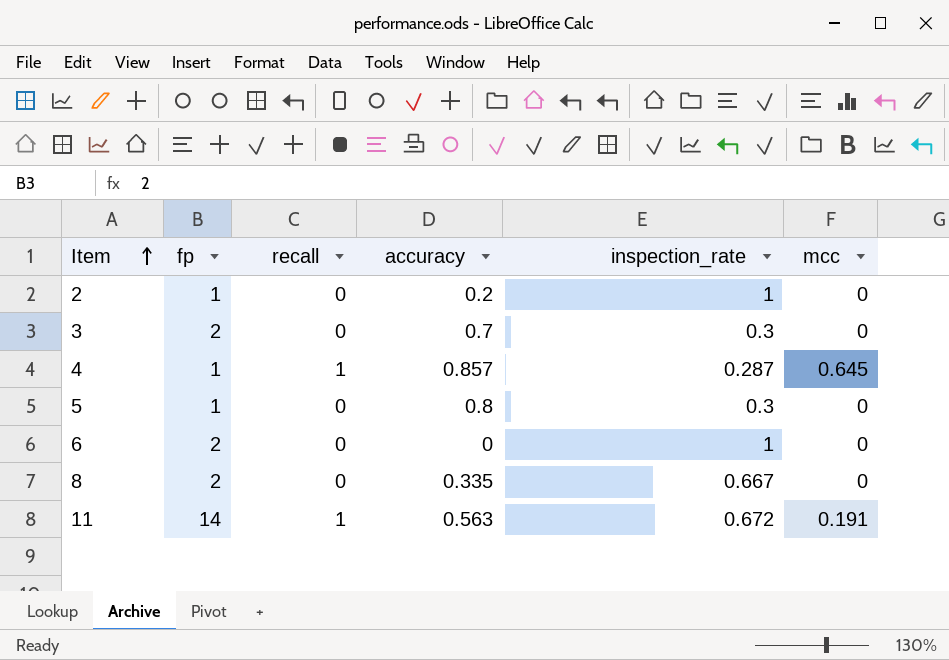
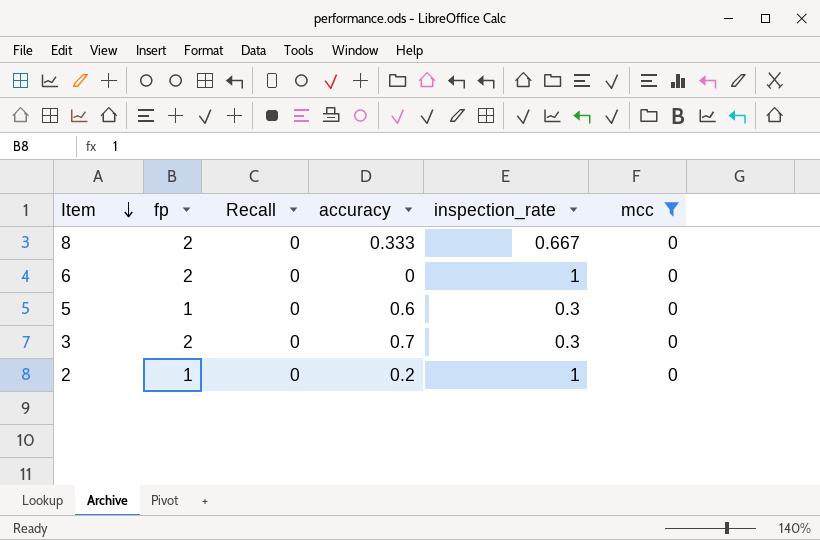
filter: none -> mcc = 0
row order: Item ascending -> Item descending
column name: recall -> Recall
8 | accuracy: 0.335 -> 0.333
5 | accuracy: 0.8 -> 0.6

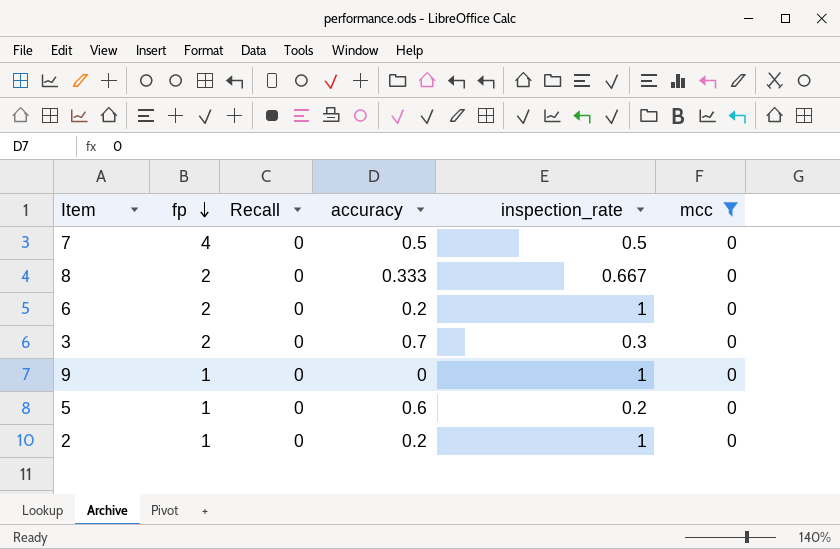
row order: Item descending -> fp descending
row 7: none -> 4 | 0 | 0.5 | 0.5 | 0
6 | accuracy: 0 -> 0.2
row 9: none -> 1 | 0 | 0 | 1 | 0
5 | inspection_rate: 0.3 -> 0.2

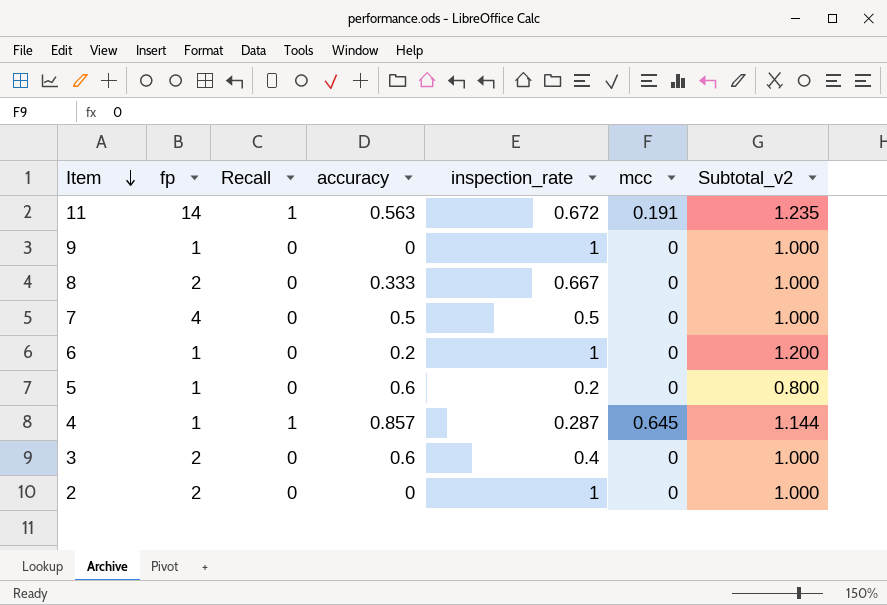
filter: mcc = 0 -> none
row order: fp descending -> Item descending
column Subtotal_v2 | formula: none -> [accuracy] + [inspection_rate]
6 | fp: 2 -> 1
3 | accuracy: 0.7 -> 0.6
3 | inspection_rate: 0.3 -> 0.4
2 | fp: 1 -> 2
2 | accuracy: 0.2 -> 0

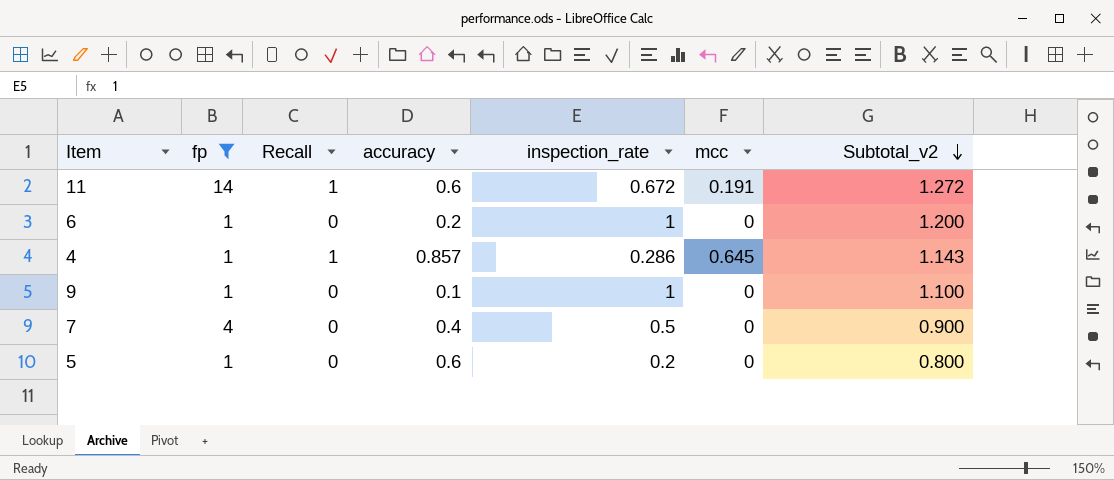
filter: none -> fp != 2
row order: Item descending -> Subtotal_v2 descending
11 | accuracy: 0.563 -> 0.6
11 | Subtotal_v2: 1.235 -> 1.272
4 | inspection_rate: 0.287 -> 0.286
4 | Subtotal_v2: 1.144 -> 1.143
9 | accuracy: 0 -> 0.1
9 | Subtotal_v2: 1.000 -> 1.100
7 | accuracy: 0.5 -> 0.4
7 | Subtotal_v2: 1.000 -> 0.900

